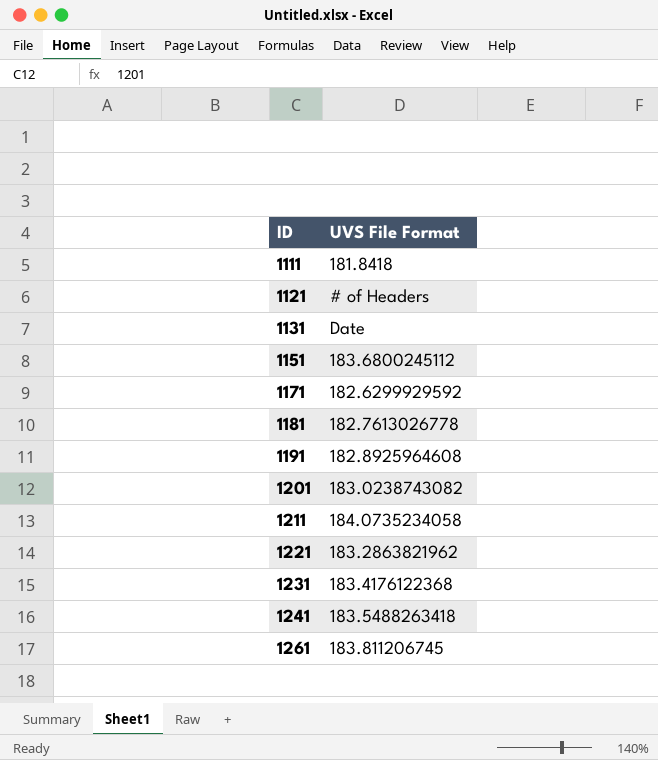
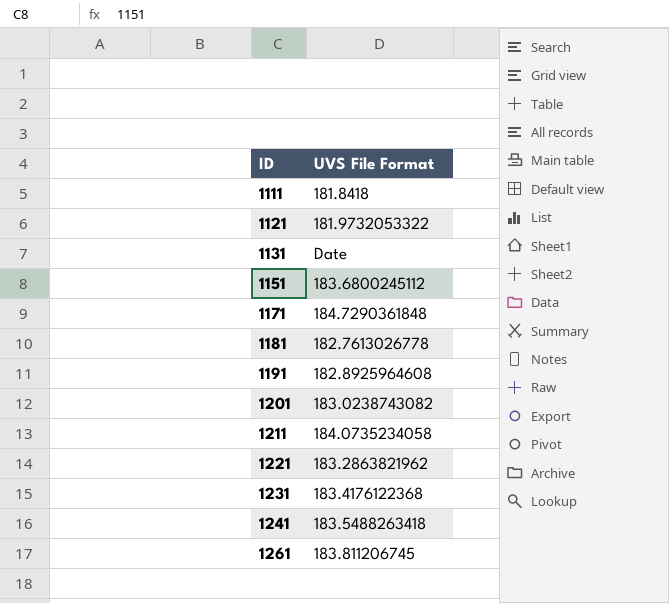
1121 | UVS File Format: # of Headers -> 181.9732053322
1171 | UVS File Format: 182.6299929592 -> 184.7290361848

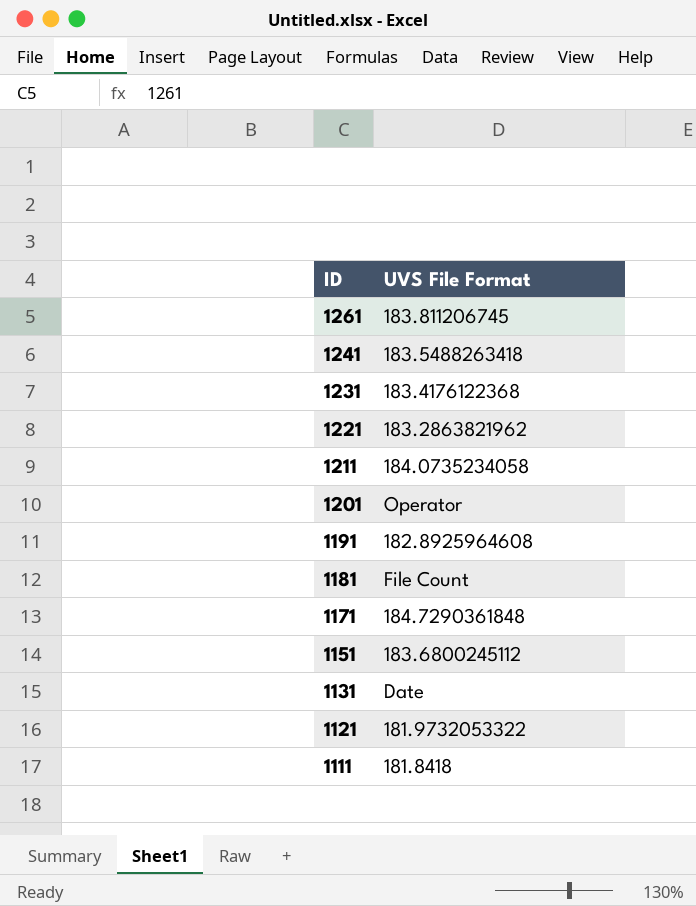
row order: ID ascending -> ID descending
1201 | UVS File Format: 183.0238743082 -> Operator
1181 | UVS File Format: 182.7613026778 -> File Count

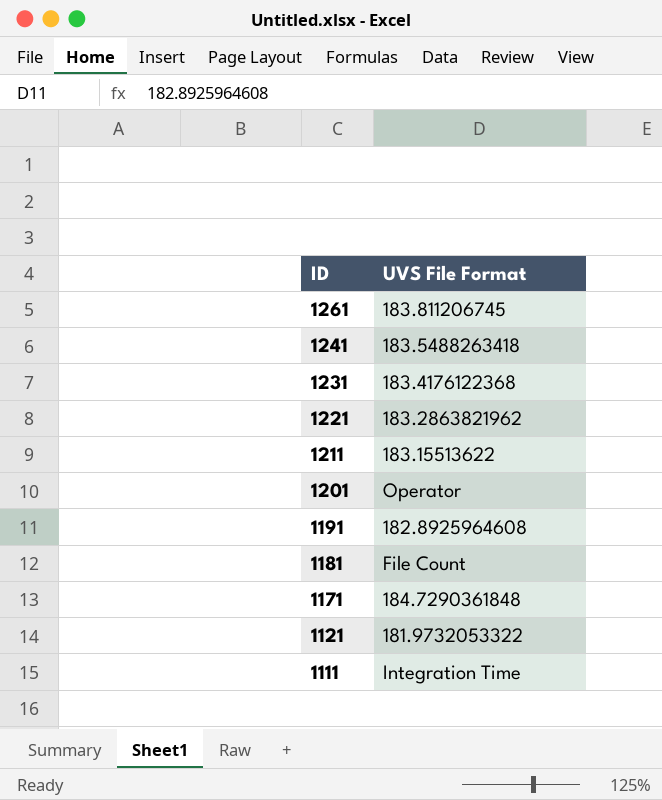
row 1151: 183.6800245112 -> none
row 1131: Date -> none
1211 | UVS File Format: 184.0735234058 -> 183.15513622
1111 | UVS File Format: 181.8418 -> Integration Time

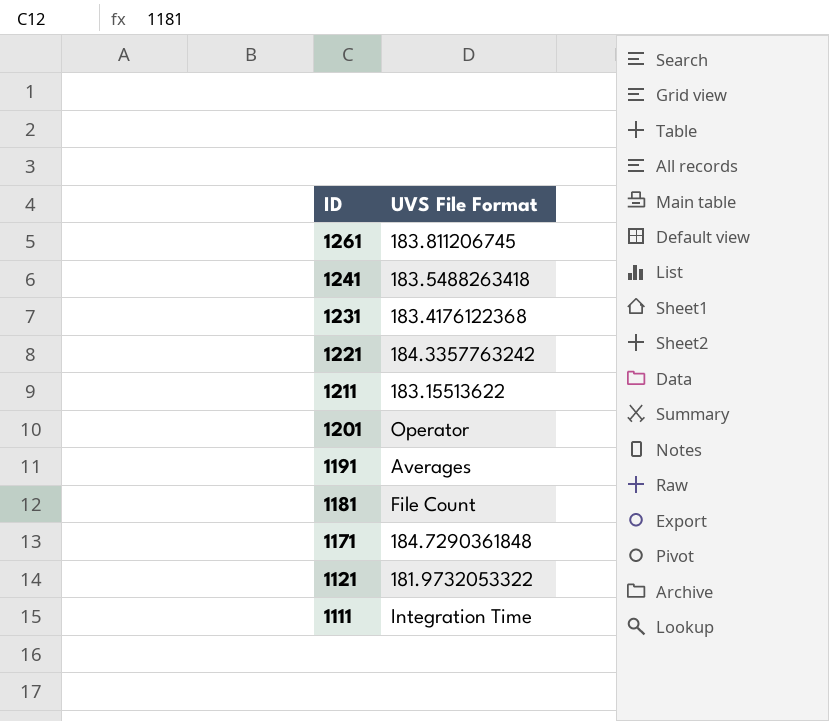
1221 | UVS File Format: 183.2863821962 -> 184.3357763242
1191 | UVS File Format: 182.8925964608 -> Averages

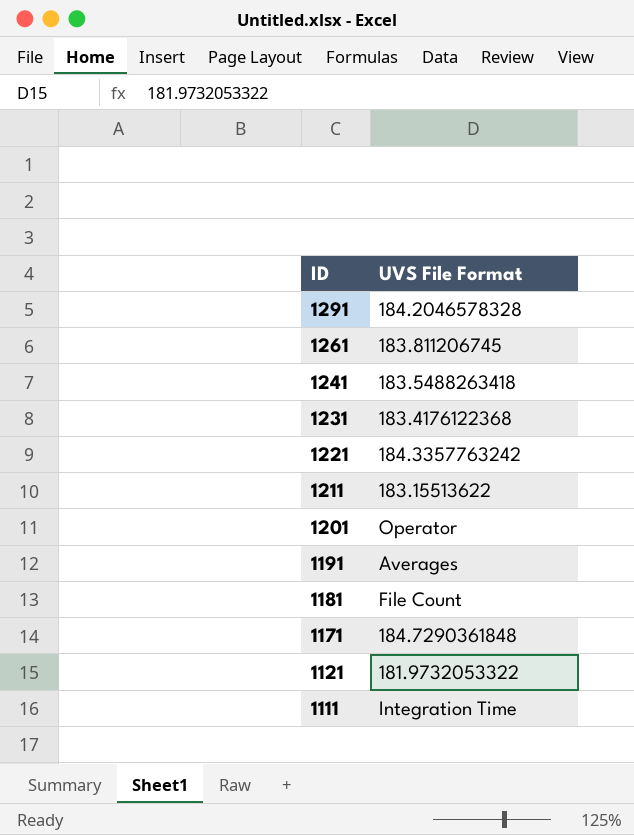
row 1291: none -> 184.2046578328

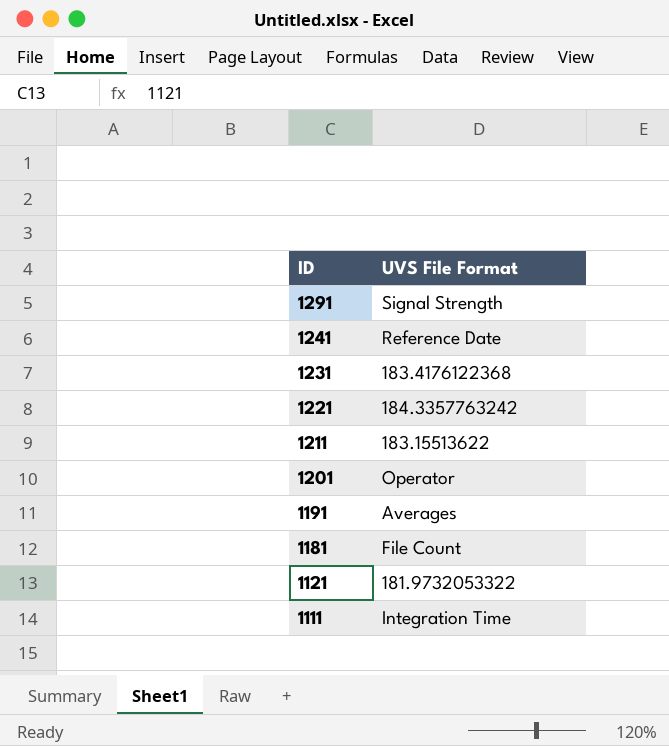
row 1261: 183.811206745 -> none
row 1171: 184.7290361848 -> none
1291 | UVS File Format: 184.2046578328 -> Signal Strength
1241 | UVS File Format: 183.5488263418 -> Reference Date

